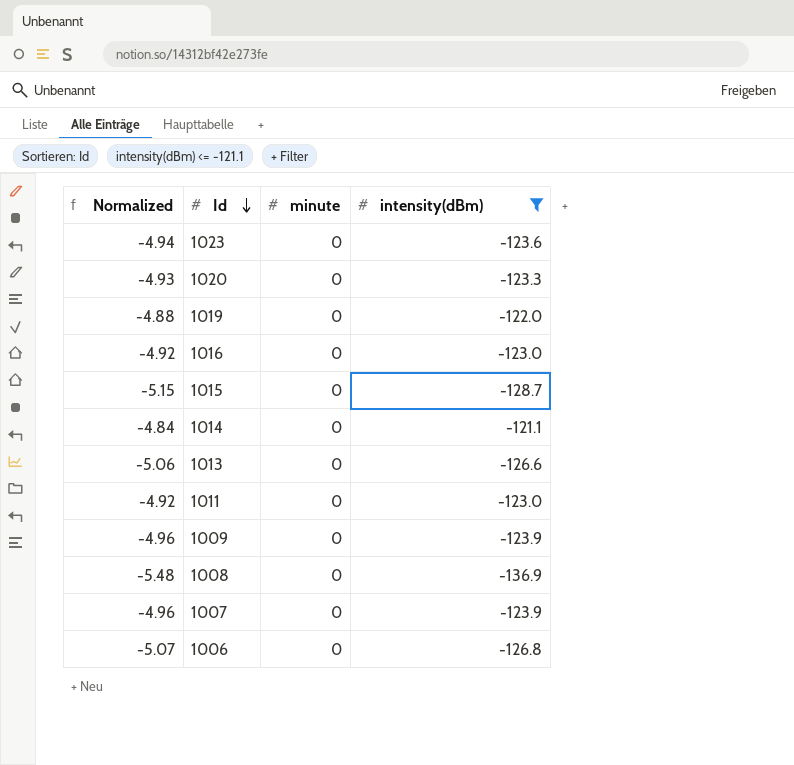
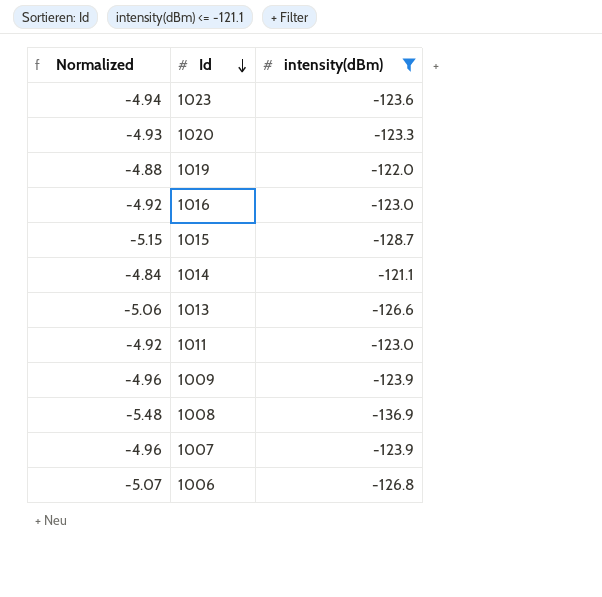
column minute | position: 3 -> none

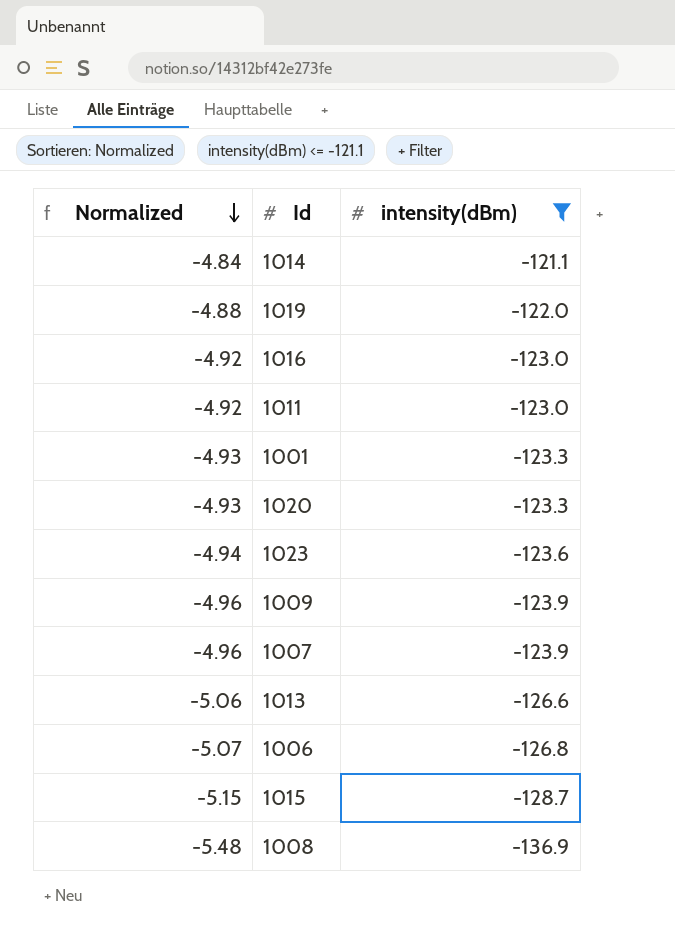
row order: Id descending -> Normalized descending
row 1001: none -> -4.93 | -123.3

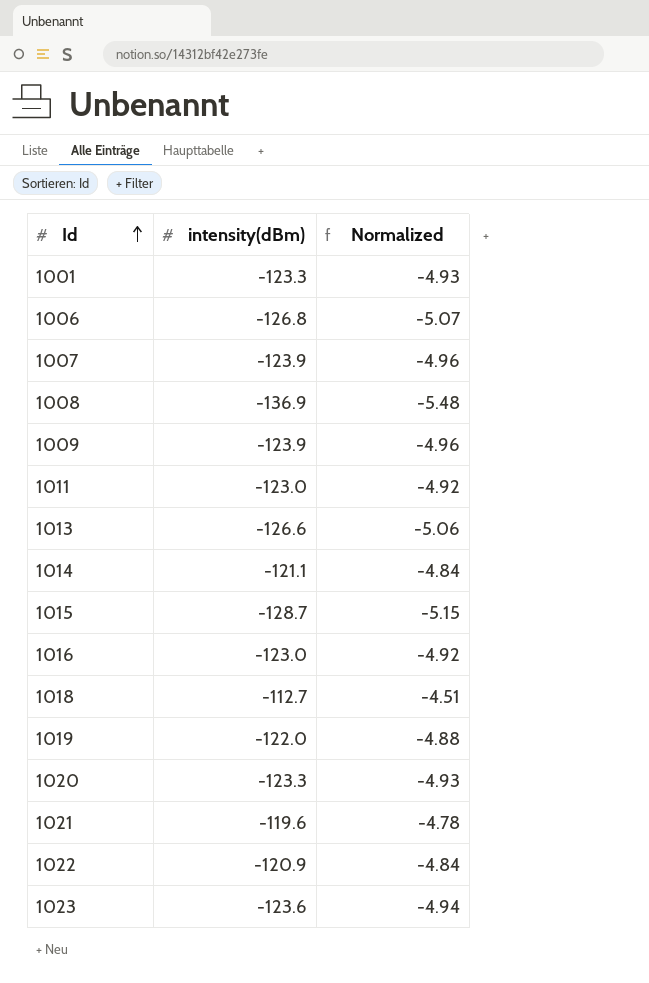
filter: intensity(dBm) <= -121.1 -> none
row order: Normalized descending -> Id ascending
column Normalized | position: 1 -> 3

